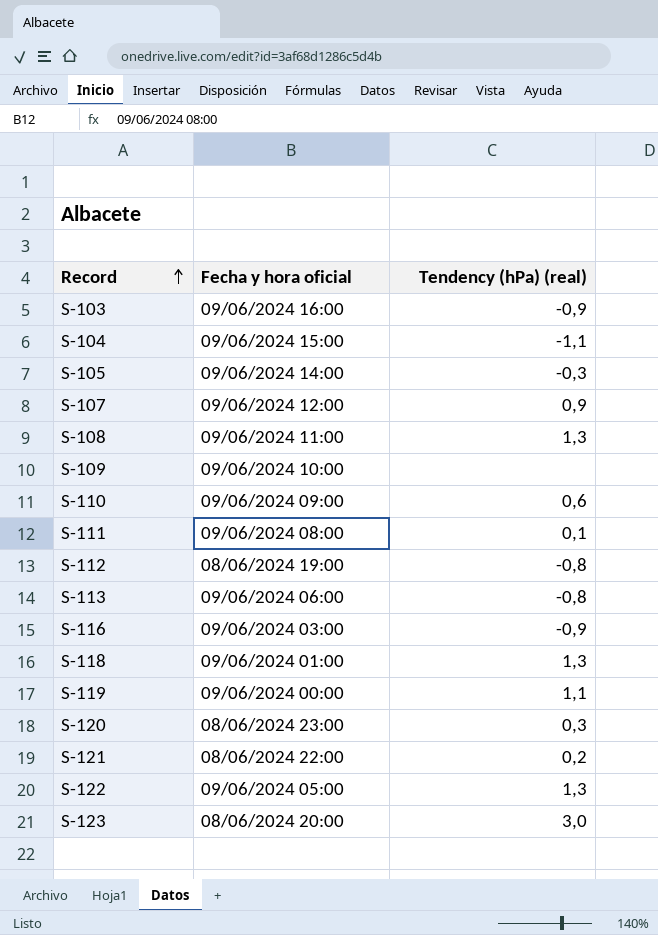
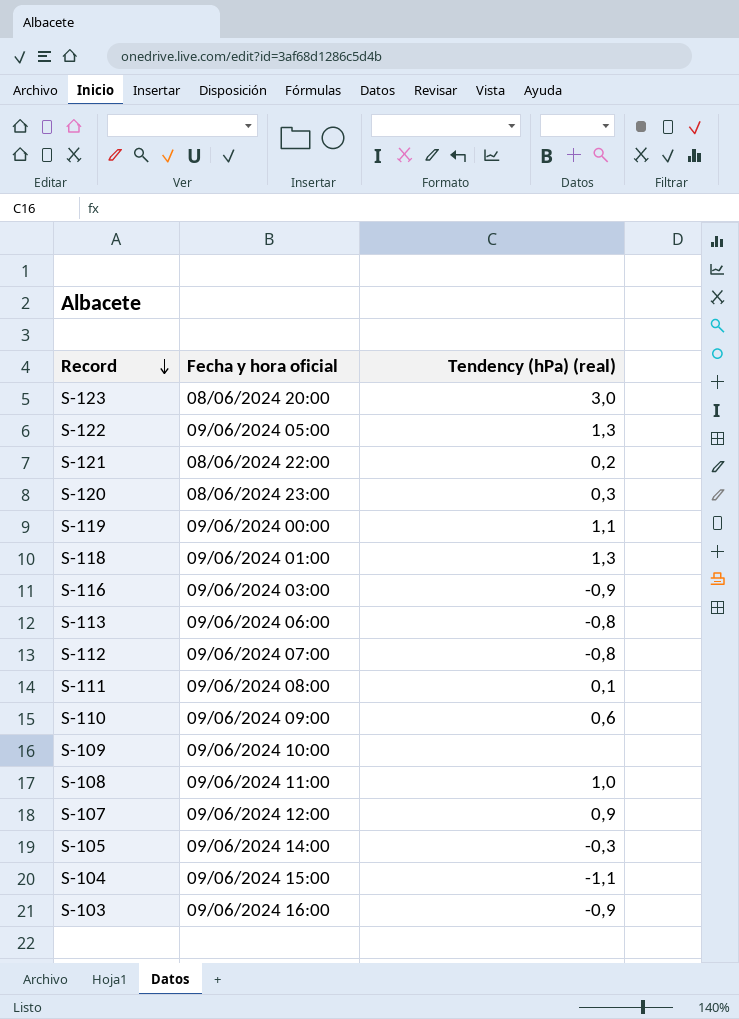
row order: Record ascending -> Record descending
S-112 | Fecha y hora oficial: 08/06/2024 19:00 -> 09/06/2024 07:00
S-108 | Tendency (hPa) (real): 1,3 -> 1,0

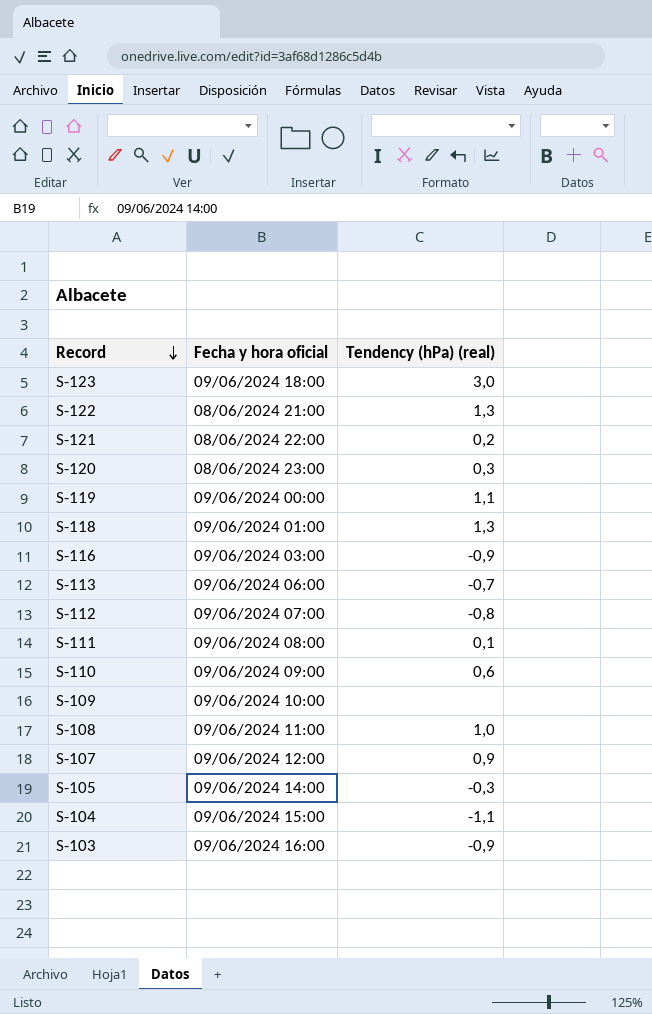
S-123 | Fecha y hora oficial: 08/06/2024 20:00 -> 09/06/2024 18:00
S-122 | Fecha y hora oficial: 09/06/2024 05:00 -> 08/06/2024 21:00
S-113 | Tendency (hPa) (real): -0,8 -> -0,7

